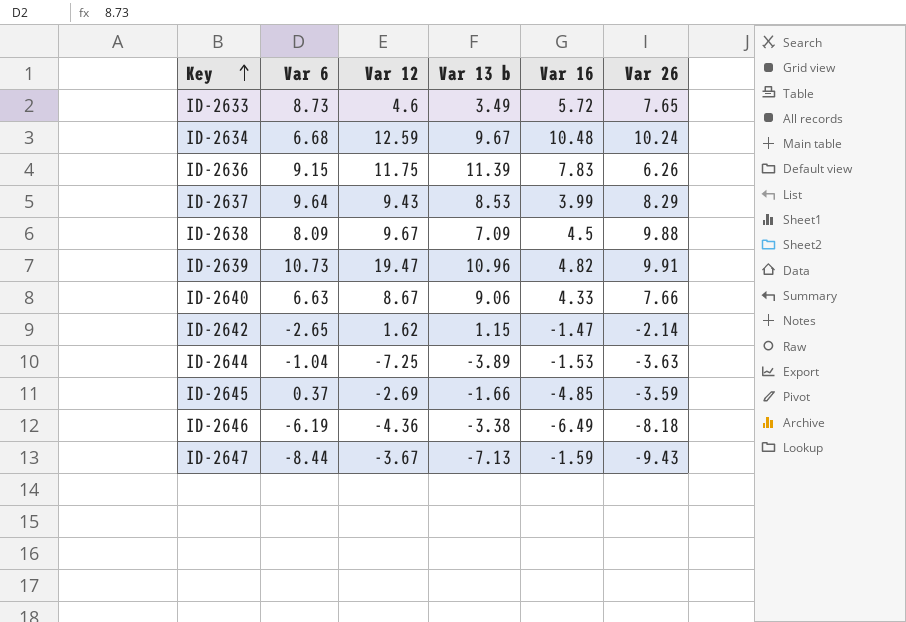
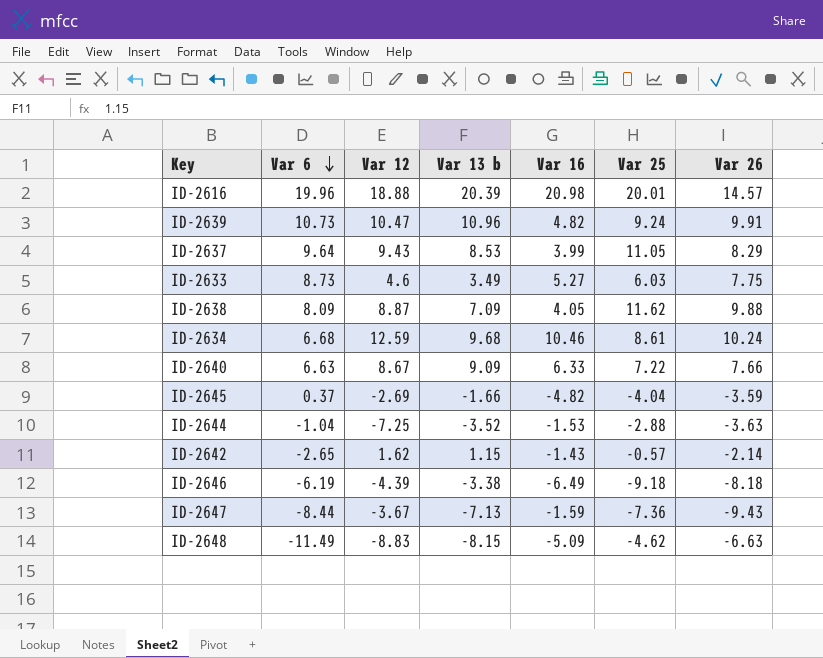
row order: Key ascending -> Var 6 descending
column Var 25 | position: none -> 6
row ID-2636: 9.15 | 11.75 | 11.39 | 7.83 | 6.26 -> none
row ID-2616: none -> 19.96 | 18.88 | 20.39 | 20.98 | 20.01 | 14.57
ID-2639 | Var 12: 19.47 -> 10.47
ID-2633 | Var 16: 5.72 -> 5.27
ID-2633 | Var 26: 7.65 -> 7.75
ID-2638 | Var 12: 9.67 -> 8.87
ID-2638 | Var 16: 4.5 -> 4.05
ID-2634 | Var 13 b: 9.67 -> 9.68
ID-2634 | Var 16: 10.48 -> 10.46
ID-2640 | Var 13 b: 9.06 -> 9.09
ID-2640 | Var 16: 4.33 -> 6.33
ID-2645 | Var 16: -4.85 -> -4.82
ID-2644 | Var 13 b: -3.89 -> -3.52
ID-2642 | Var 16: -1.47 -> -1.43
ID-2646 | Var 12: -4.36 -> -4.39
row ID-2648: none -> -11.49 | -8.83 | -8.15 | -5.09 | -4.62 | -6.63

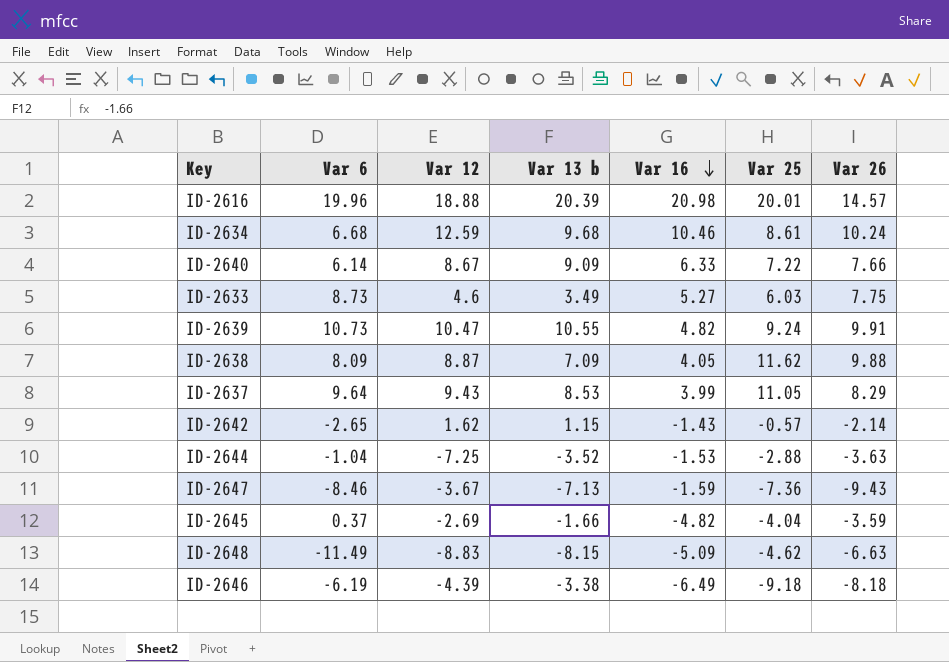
row order: Var 6 descending -> Var 16 descending
ID-2640 | Var 6: 6.63 -> 6.14
ID-2639 | Var 13 b: 10.96 -> 10.55
ID-2647 | Var 6: -8.44 -> -8.46

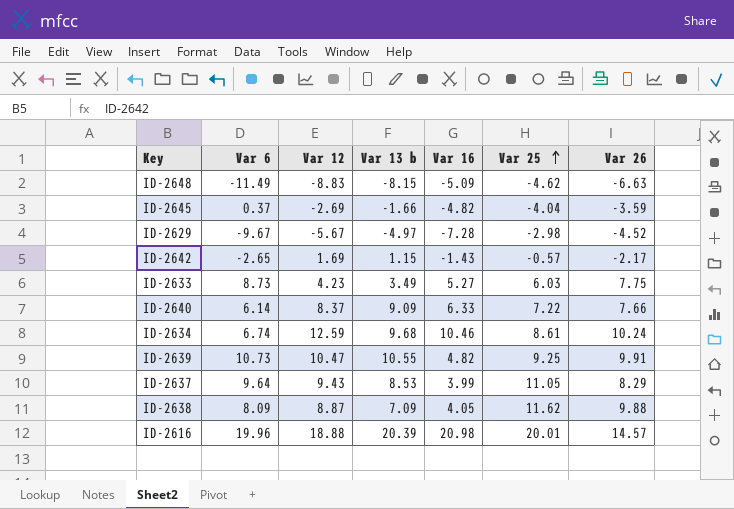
row order: Var 16 descending -> Var 25 ascending
row ID-2644: -1.04 | -7.25 | -3.52 | -1.53 | -2.88 | -3.63 -> none
row ID-2647: -8.46 | -3.67 | -7.13 | -1.59 | -7.36 | -9.43 -> none
row ID-2646: -6.19 | -4.39 | -3.38 | -6.49 | -9.18 | -8.18 -> none
row ID-2629: none -> -9.67 | -5.67 | -4.97 | -7.28 | -2.98 | -4.52
ID-2642 | Var 12: 1.62 -> 1.69
ID-2642 | Var 26: -2.14 -> -2.17
ID-2633 | Var 12: 4.6 -> 4.23
ID-2640 | Var 12: 8.67 -> 8.37
ID-2634 | Var 6: 6.68 -> 6.74
ID-2639 | Var 25: 9.24 -> 9.25

